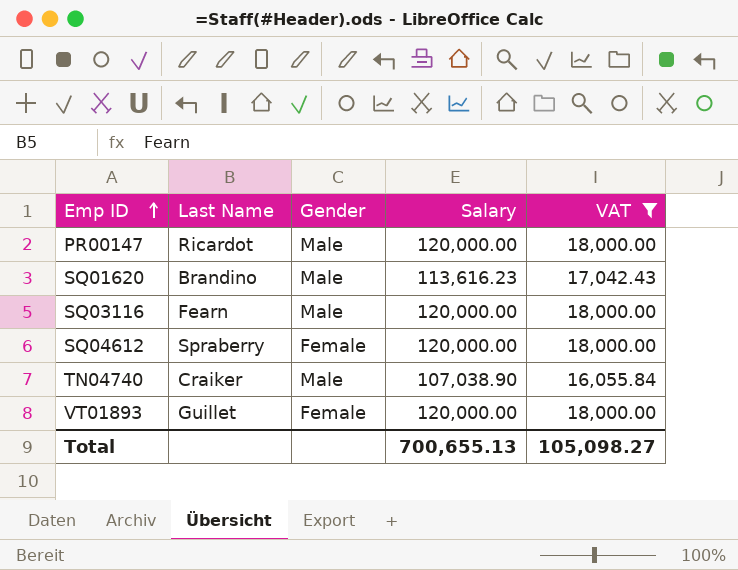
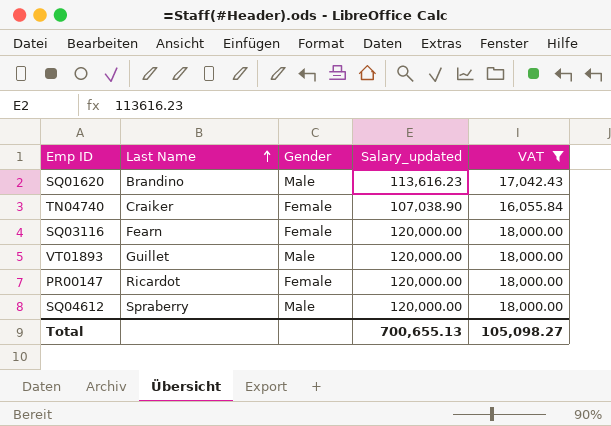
row order: Emp ID ascending -> Last Name ascending
column name: Salary -> Salary_updated
TN04740 | Gender: Male -> Female
SQ03116 | Gender: Male -> Female
VT01893 | Gender: Female -> Male
PR00147 | Gender: Male -> Female
SQ04612 | Gender: Female -> Male

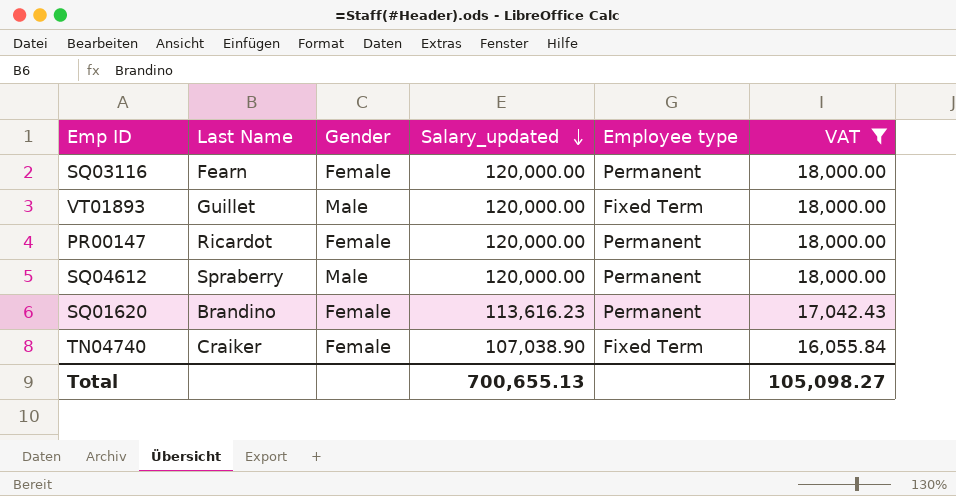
row order: Last Name ascending -> Salary_updated descending
column Employee type | position: none -> 5
SQ01620 | Gender: Male -> Female

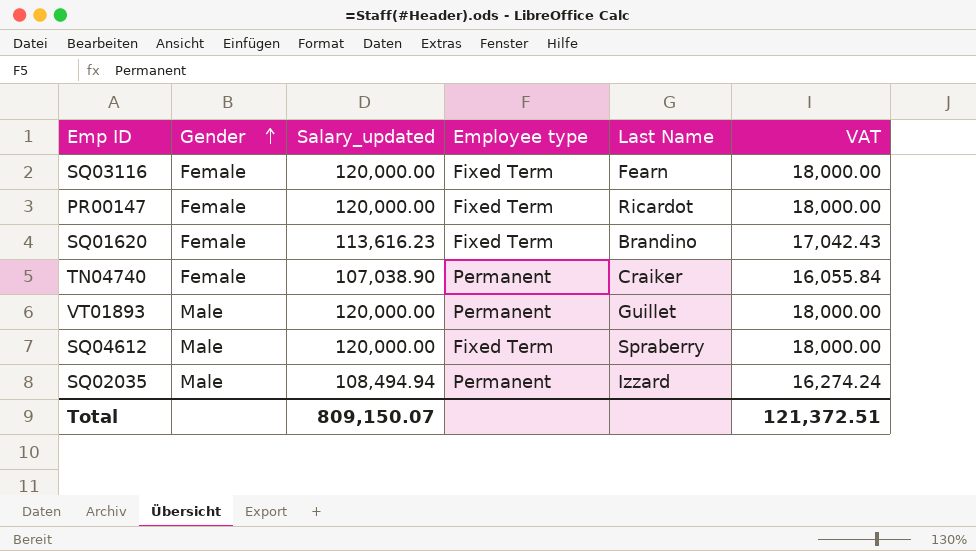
filter: VAT != 16,274.24 -> none
row order: Salary_updated descending -> Gender ascending
column Last Name | position: 2 -> 5
SQ03116 | Employee type: Permanent -> Fixed Term
PR00147 | Employee type: Permanent -> Fixed Term
SQ01620 | Employee type: Permanent -> Fixed Term
TN04740 | Employee type: Fixed Term -> Permanent
VT01893 | Employee type: Fixed Term -> Permanent
SQ04612 | Employee type: Permanent -> Fixed Term
Total | Salary_updated: 700,655.13 -> 809,150.07
Total | VAT: 105,098.27 -> 121,372.51

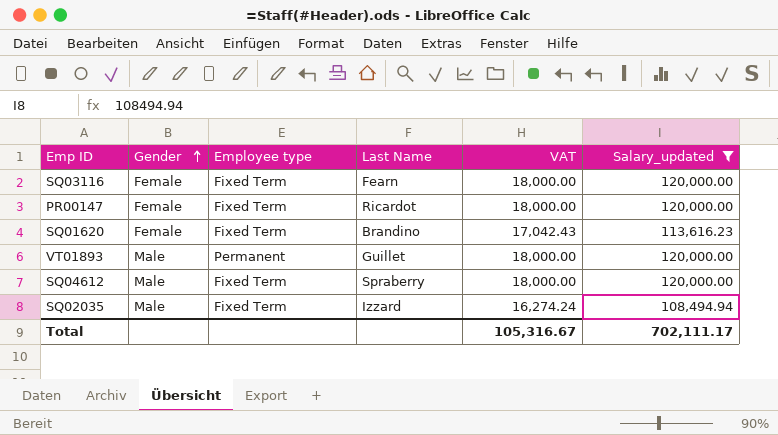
filter: none -> Salary_updated != 107,038.90
column Salary_updated | position: 3 -> 6
SQ02035 | Employee type: Permanent -> Fixed Term
Total | VAT: 121,372.51 -> 105,316.67
Total | Salary_updated: 809,150.07 -> 702,111.17

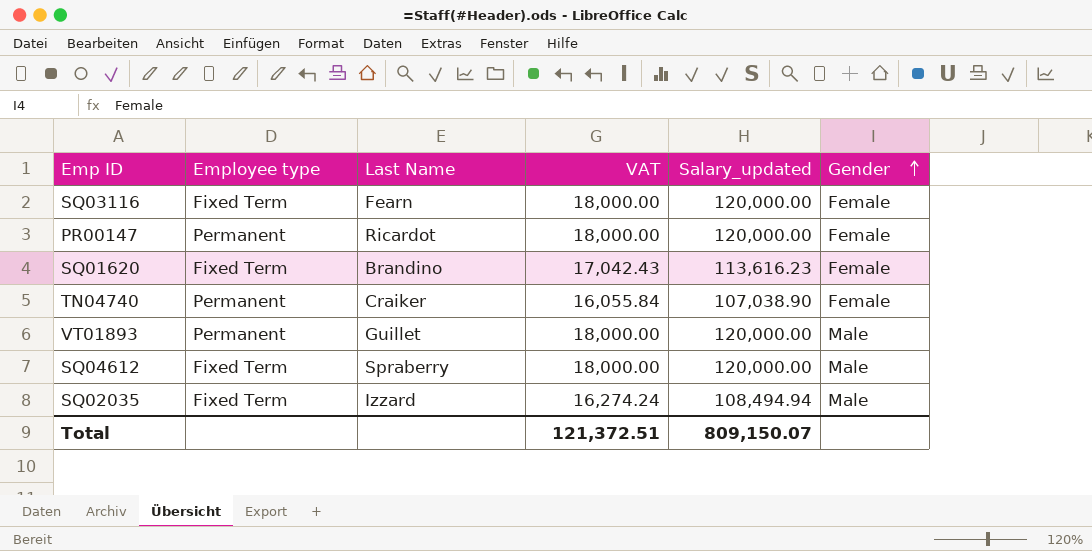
filter: Salary_updated != 107,038.90 -> none
column Gender | position: 2 -> 6
PR00147 | Employee type: Fixed Term -> Permanent
Total | VAT: 105,316.67 -> 121,372.51
Total | Salary_updated: 702,111.17 -> 809,150.07

